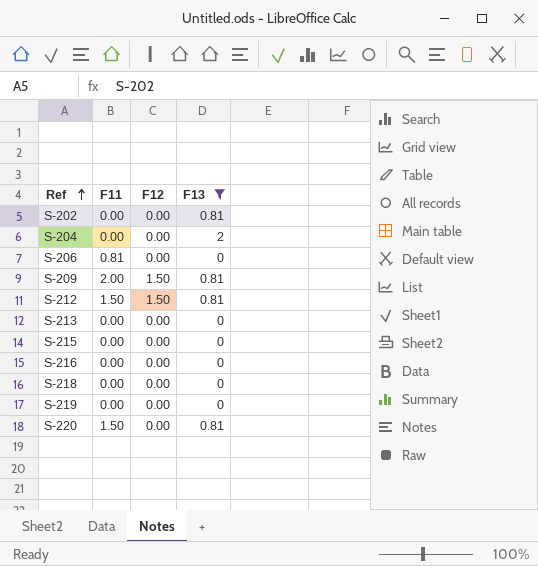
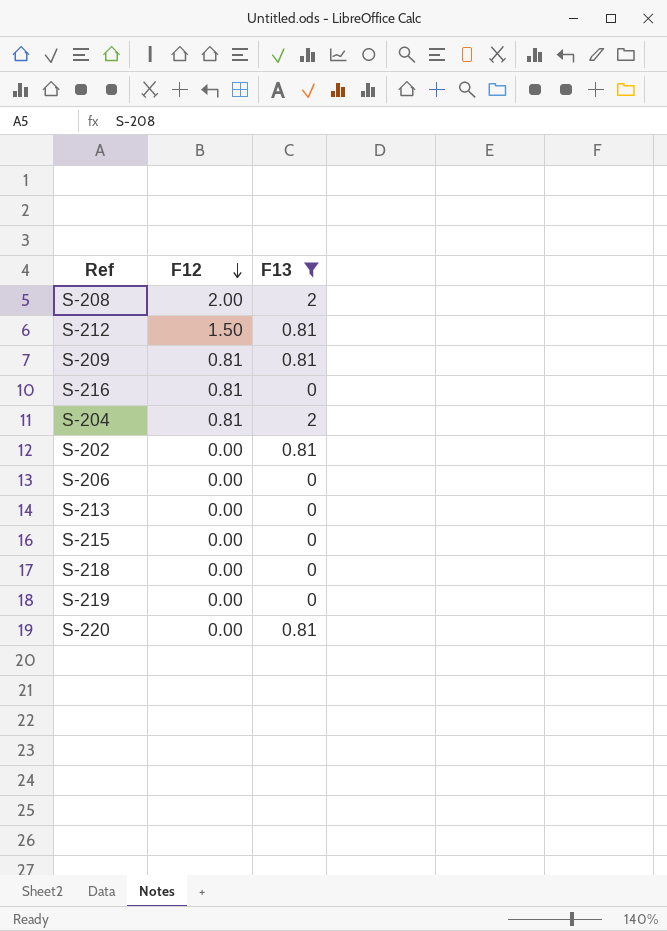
row order: Ref ascending -> F12 descending
column F11 | position: 2 -> none
row S-208: none -> 2.00 | 2
S-209 | F12: 1.50 -> 0.81
S-216 | F12: 0.00 -> 0.81
S-204 | F12: 0.00 -> 0.81

